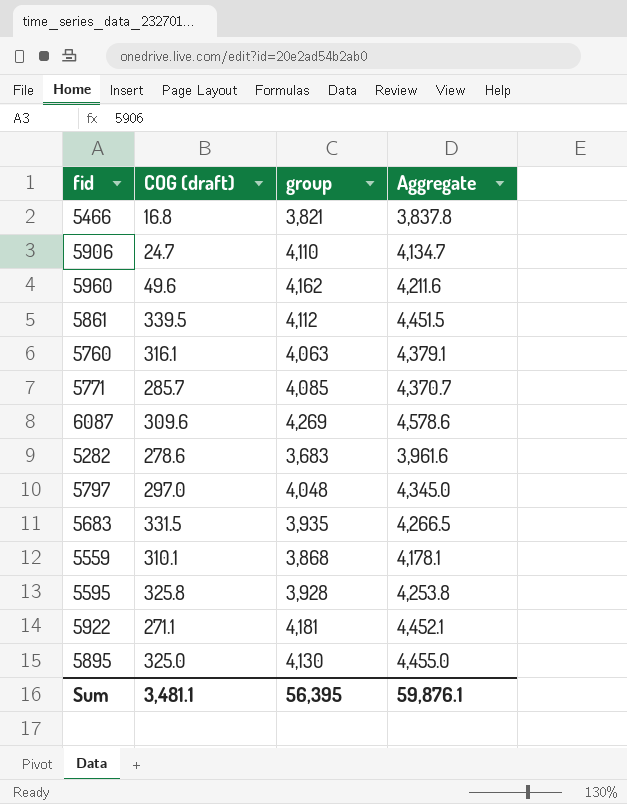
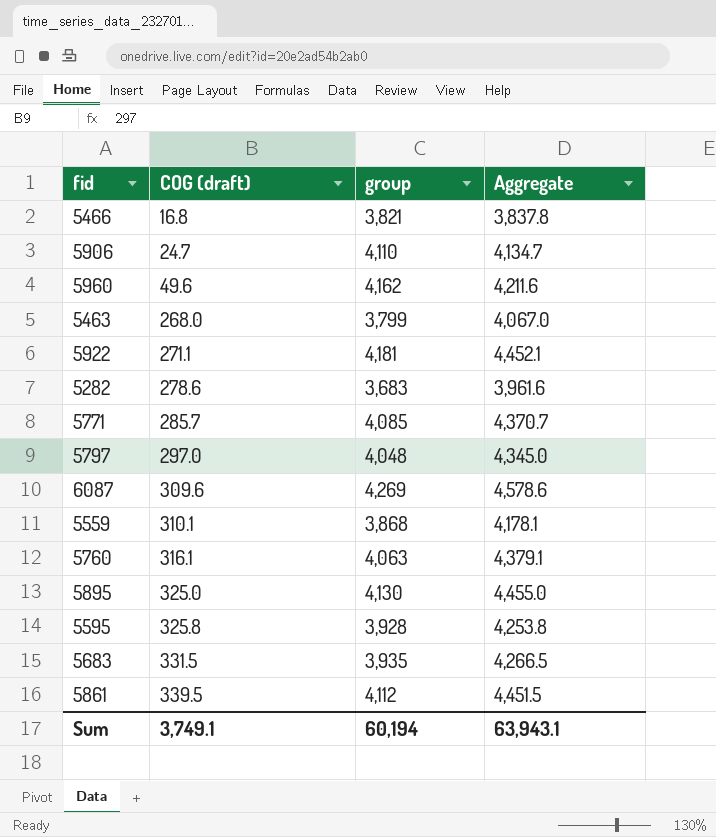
row order: none -> COG (draft) ascending
row 5463: none -> 268.0 | 3,799 | 4,067.0
Sum | COG (draft): 3,481.1 -> 3,749.1
Sum | group: 56,395 -> 60,194
Sum | Aggregate: 59,876.1 -> 63,943.1

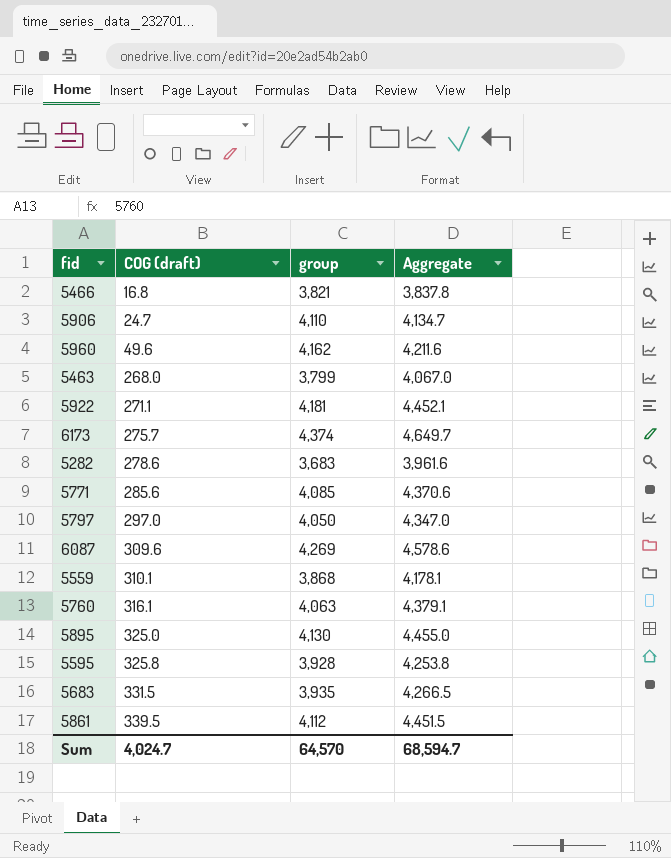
row 6173: none -> 275.7 | 4,374 | 4,649.7
5771 | COG (draft): 285.7 -> 285.6
5771 | Aggregate: 4,370.7 -> 4,370.6
5797 | group: 4,048 -> 4,050
5797 | Aggregate: 4,345.0 -> 4,347.0
Sum | COG (draft): 3,749.1 -> 4,024.7
Sum | group: 60,194 -> 64,570
Sum | Aggregate: 63,943.1 -> 68,594.7

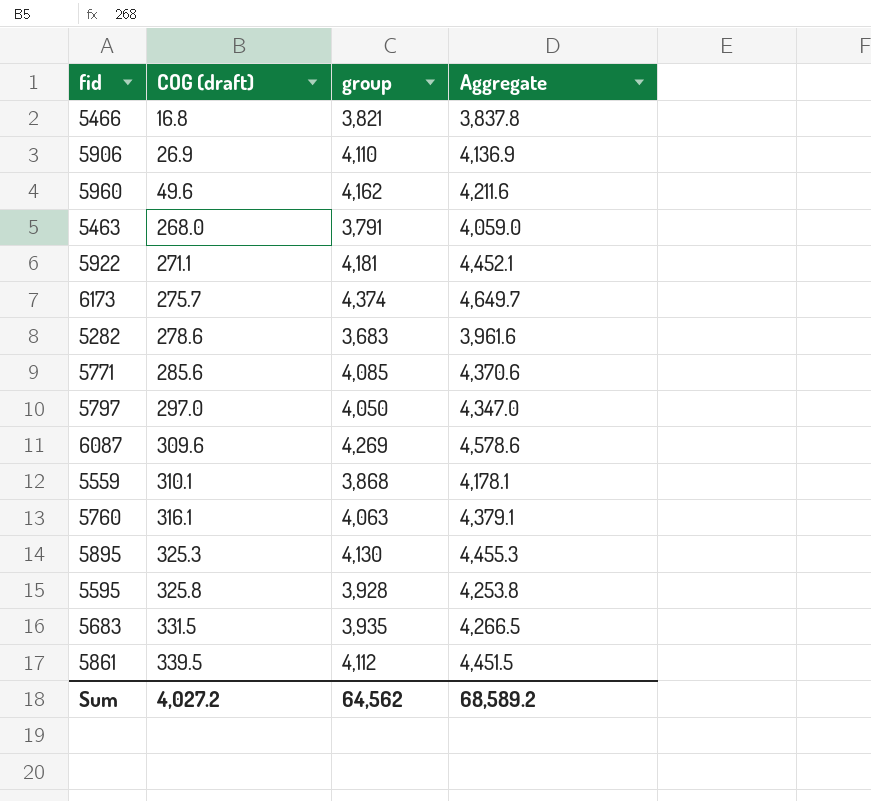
5906 | COG (draft): 24.7 -> 26.9
5906 | Aggregate: 4,134.7 -> 4,136.9
5463 | group: 3,799 -> 3,791
5463 | Aggregate: 4,067.0 -> 4,059.0
5895 | COG (draft): 325.0 -> 325.3
5895 | Aggregate: 4,455.0 -> 4,455.3
Sum | COG (draft): 4,024.7 -> 4,027.2
Sum | group: 64,570 -> 64,562
Sum | Aggregate: 68,594.7 -> 68,589.2

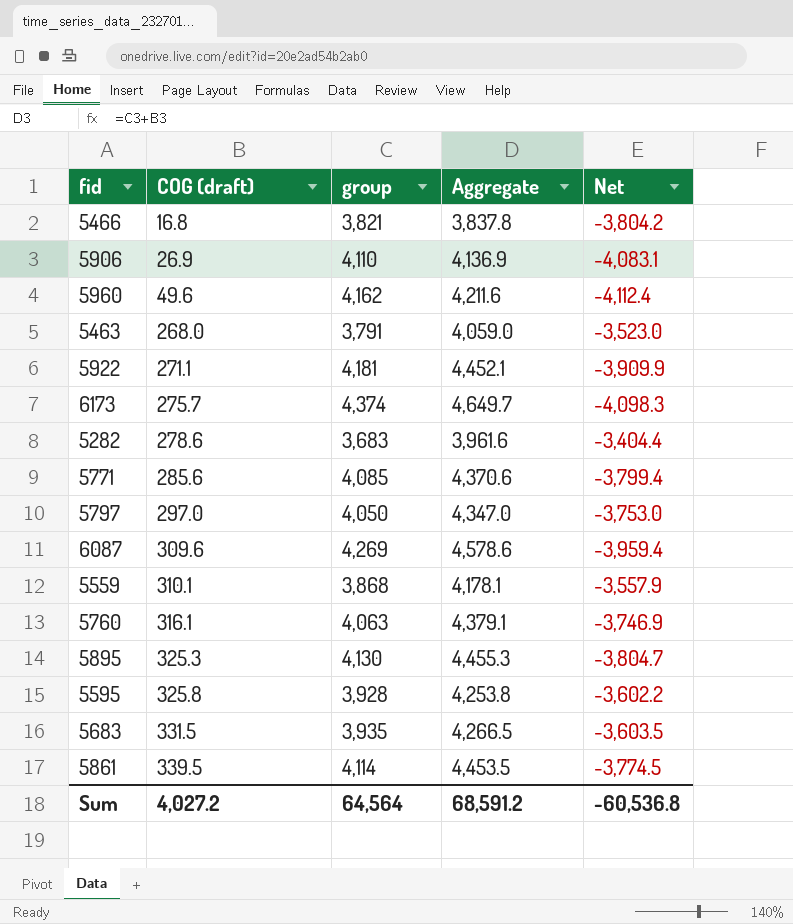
column Net | formula: none -> [COG (draft)] - [group]
5861 | group: 4,112 -> 4,114
5861 | Aggregate: 4,451.5 -> 4,453.5
Sum | group: 64,562 -> 64,564
Sum | Aggregate: 68,589.2 -> 68,591.2

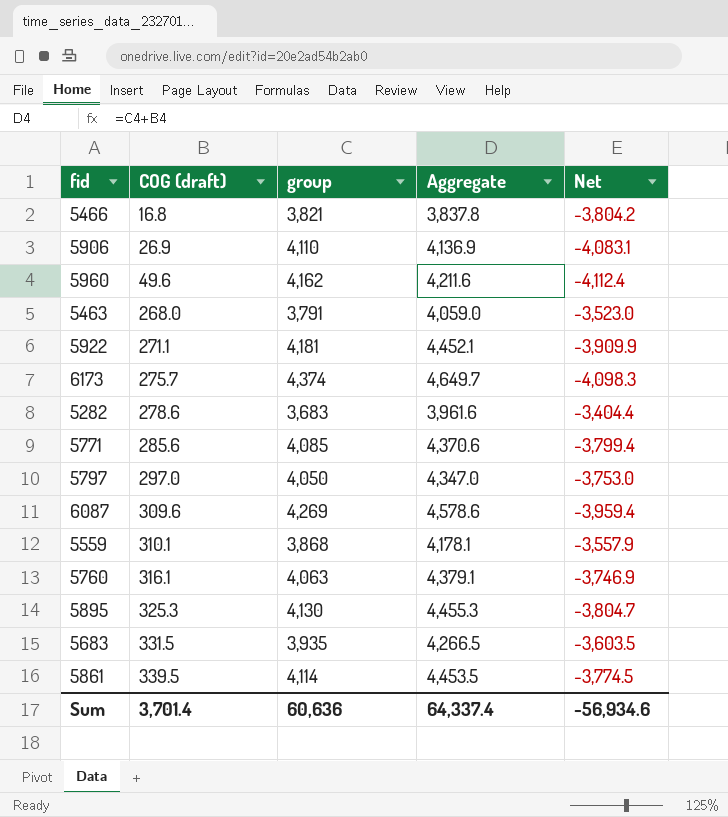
row 5595: 325.8 | 3,928 | 4,253.8 | -3,602.2 -> none
Sum | COG (draft): 4,027.2 -> 3,701.4
Sum | group: 64,564 -> 60,636
Sum | Aggregate: 68,591.2 -> 64,337.4
Sum | Net: -60,536.8 -> -56,934.6

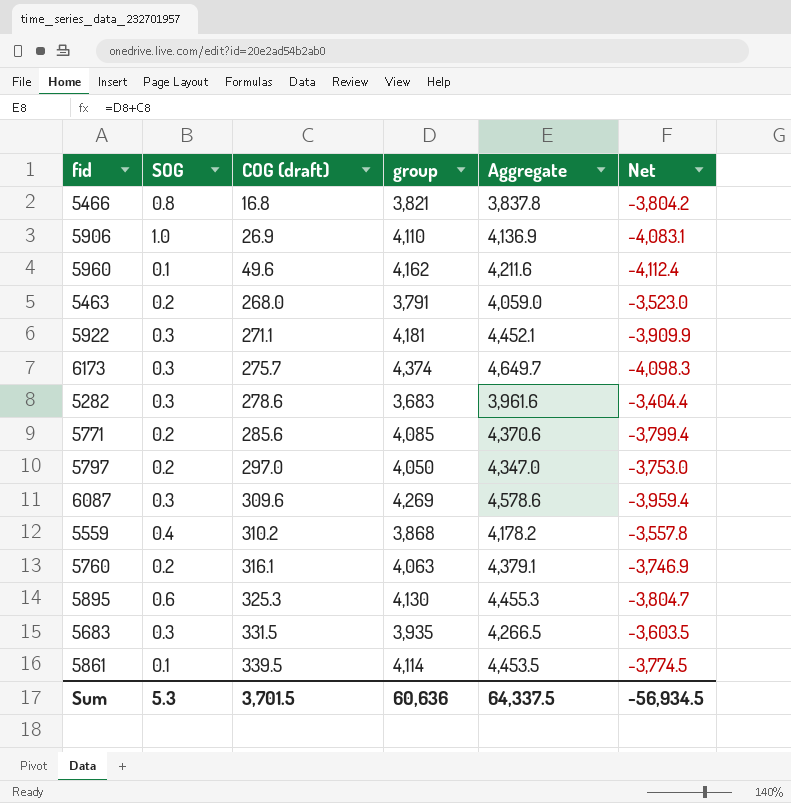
column SOG | position: none -> 2
5559 | COG (draft): 310.1 -> 310.2
5559 | Aggregate: 4,178.1 -> 4,178.2
5559 | Net: -3,557.9 -> -3,557.8
Sum | COG (draft): 3,701.4 -> 3,701.5
Sum | Aggregate: 64,337.4 -> 64,337.5
Sum | Net: -56,934.6 -> -56,934.5

